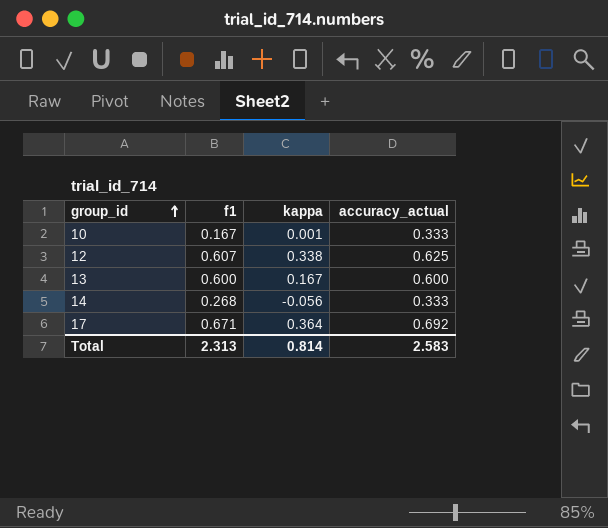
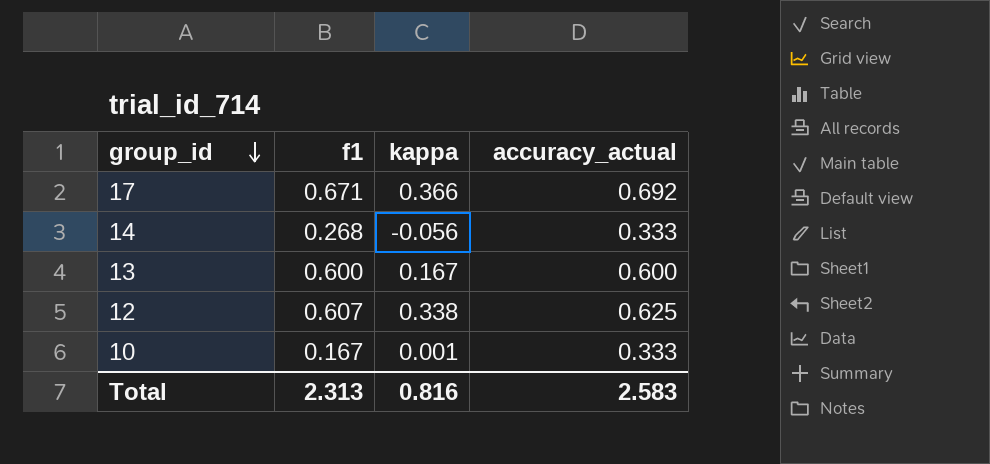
row order: group_id ascending -> group_id descending
17 | kappa: 0.364 -> 0.366
Total | kappa: 0.814 -> 0.816

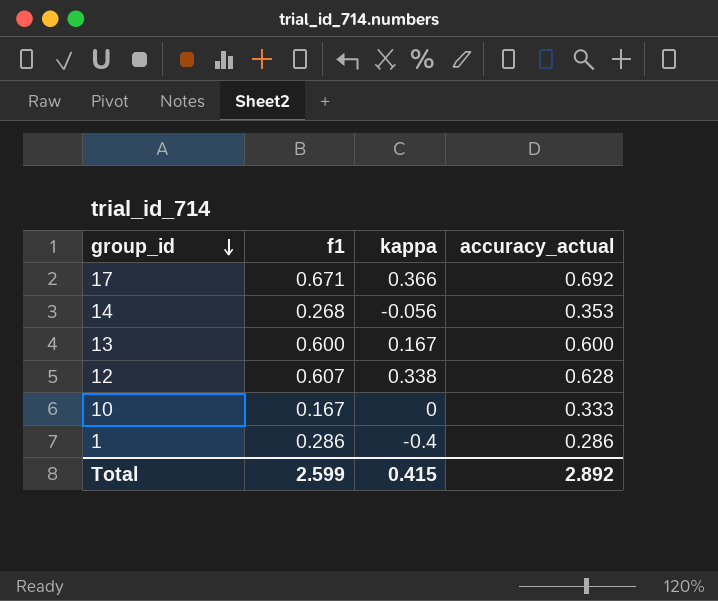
14 | accuracy_actual: 0.333 -> 0.353
12 | accuracy_actual: 0.625 -> 0.628
10 | kappa: 0.001 -> 0
row 1: none -> 0.286 | -0.4 | 0.286
Total | f1: 2.313 -> 2.599
Total | kappa: 0.816 -> 0.415
Total | accuracy_actual: 2.583 -> 2.892

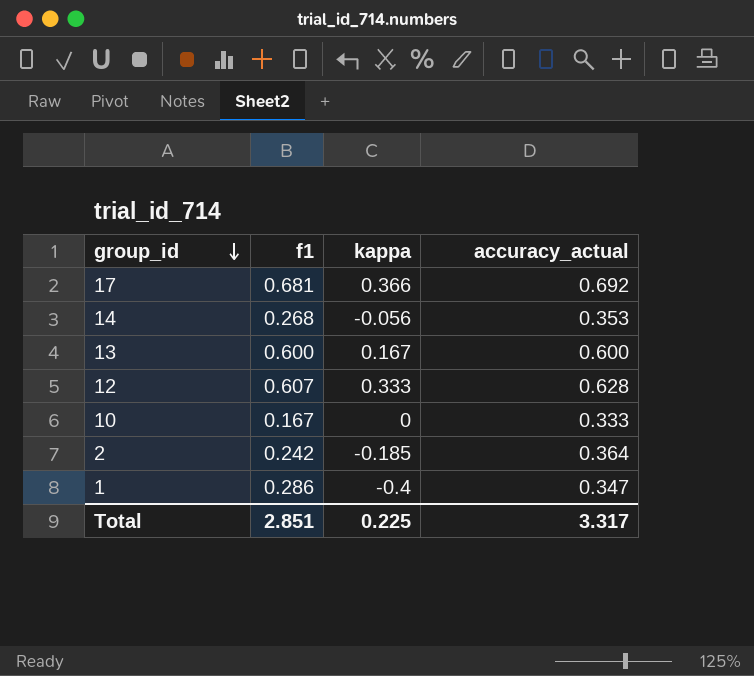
17 | f1: 0.671 -> 0.681
12 | kappa: 0.338 -> 0.333
row 2: none -> 0.242 | -0.185 | 0.364
1 | accuracy_actual: 0.286 -> 0.347
Total | f1: 2.599 -> 2.851
Total | kappa: 0.415 -> 0.225
Total | accuracy_actual: 2.892 -> 3.317

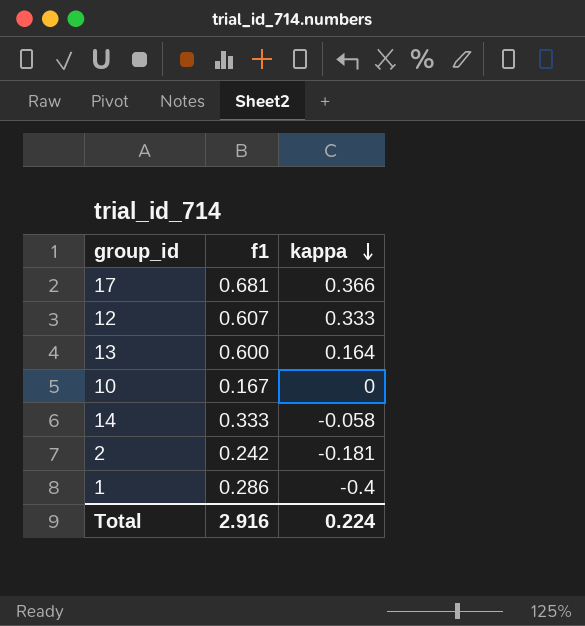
row order: group_id descending -> kappa descending
column accuracy_actual | position: 4 -> none
13 | kappa: 0.167 -> 0.164
14 | f1: 0.268 -> 0.333
14 | kappa: -0.056 -> -0.058
2 | kappa: -0.185 -> -0.181
Total | f1: 2.851 -> 2.916
Total | kappa: 0.225 -> 0.224

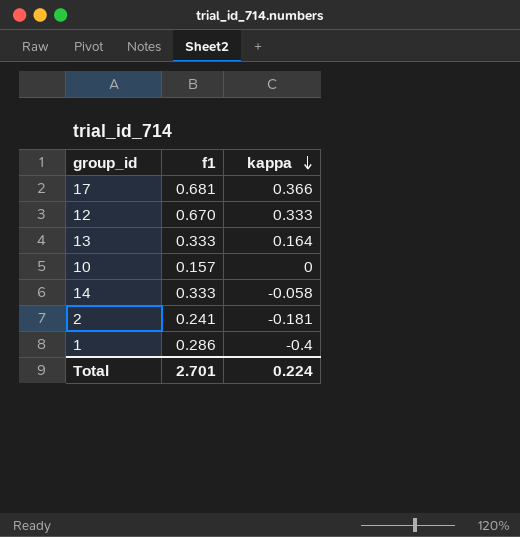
12 | f1: 0.607 -> 0.670
13 | f1: 0.600 -> 0.333
10 | f1: 0.167 -> 0.157
2 | f1: 0.242 -> 0.241
Total | f1: 2.916 -> 2.701

